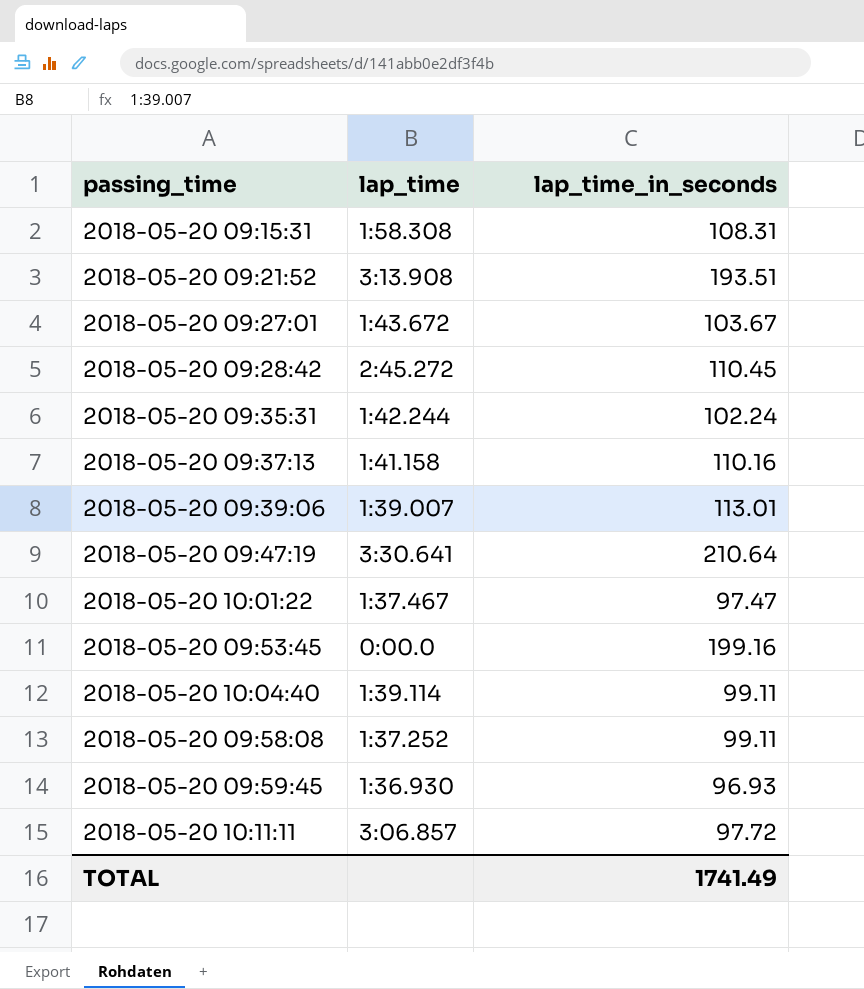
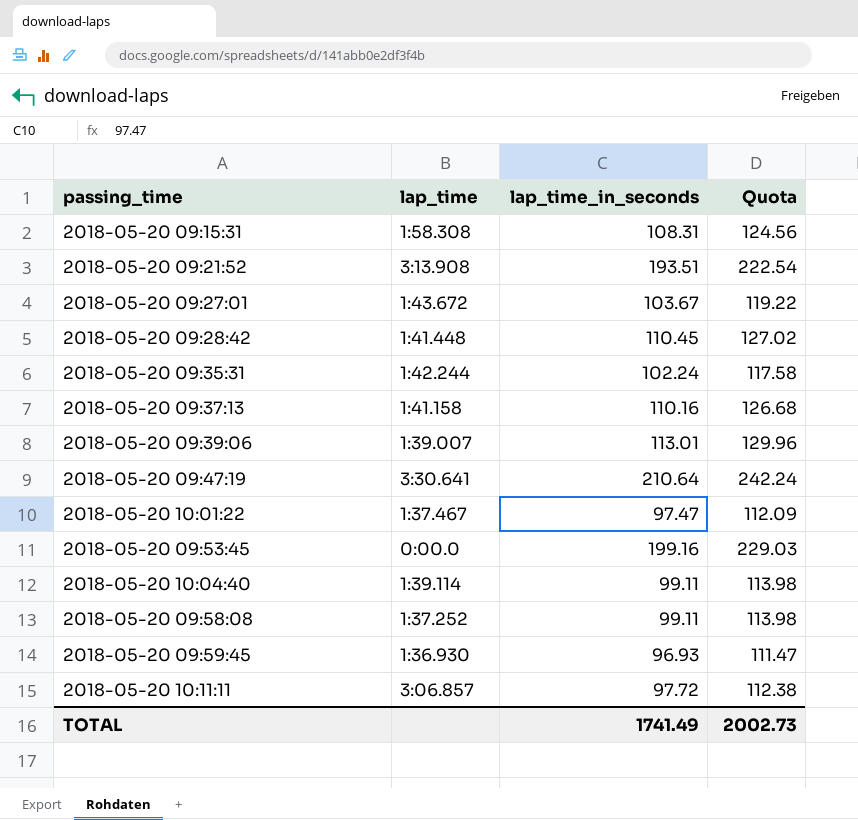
column Quota | formula: none -> [lap_time_in_seconds] * 1.15
2018-05-20 09:28:42 | lap_time: 2:45.272 -> 1:41.448

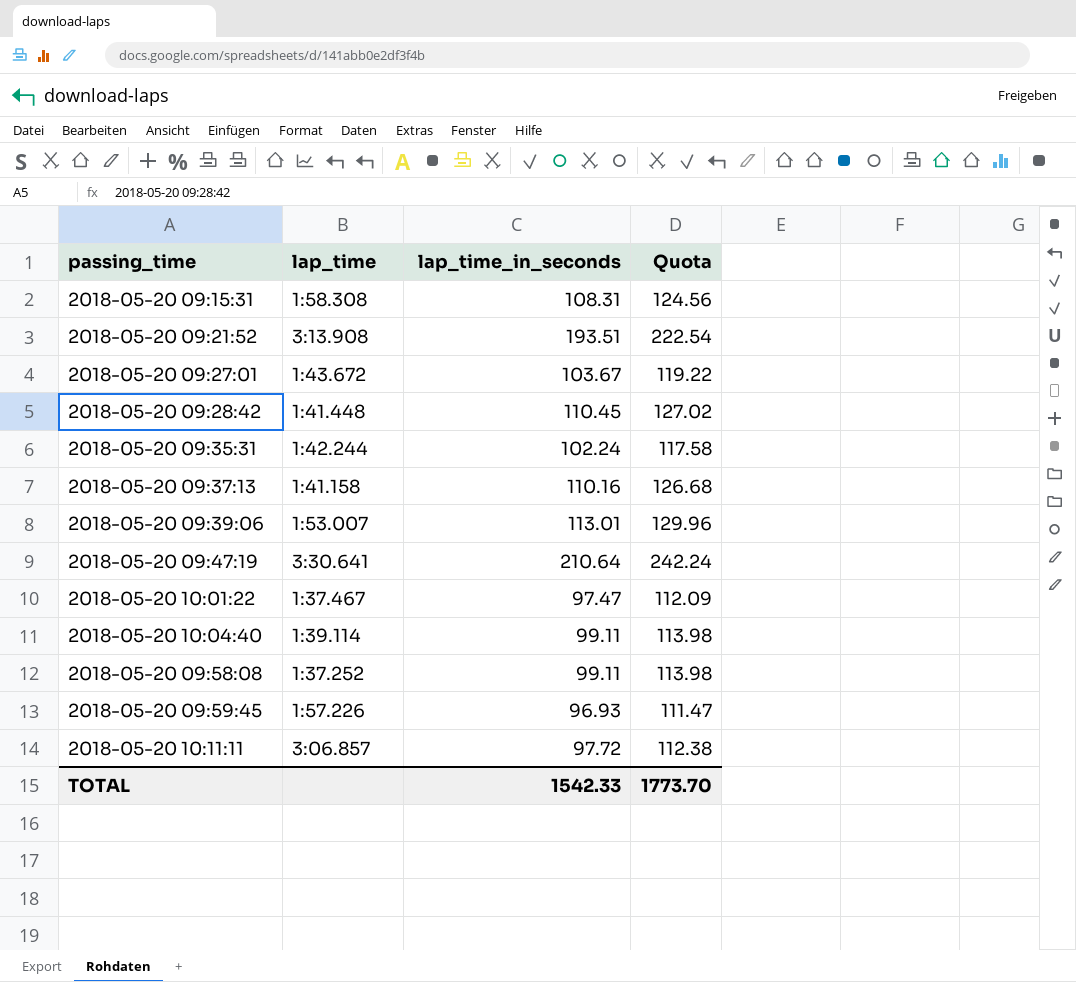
row 2018-05-20 09:53:45: 0:00.0 | 199.16 | 229.03 -> none
2018-05-20 09:39:06 | lap_time: 1:39.007 -> 1:53.007
2018-05-20 09:59:45 | lap_time: 1:36.930 -> 1:57.226
TOTAL | lap_time_in_seconds: 1741.49 -> 1542.33
TOTAL | Quota: 2002.73 -> 1773.70

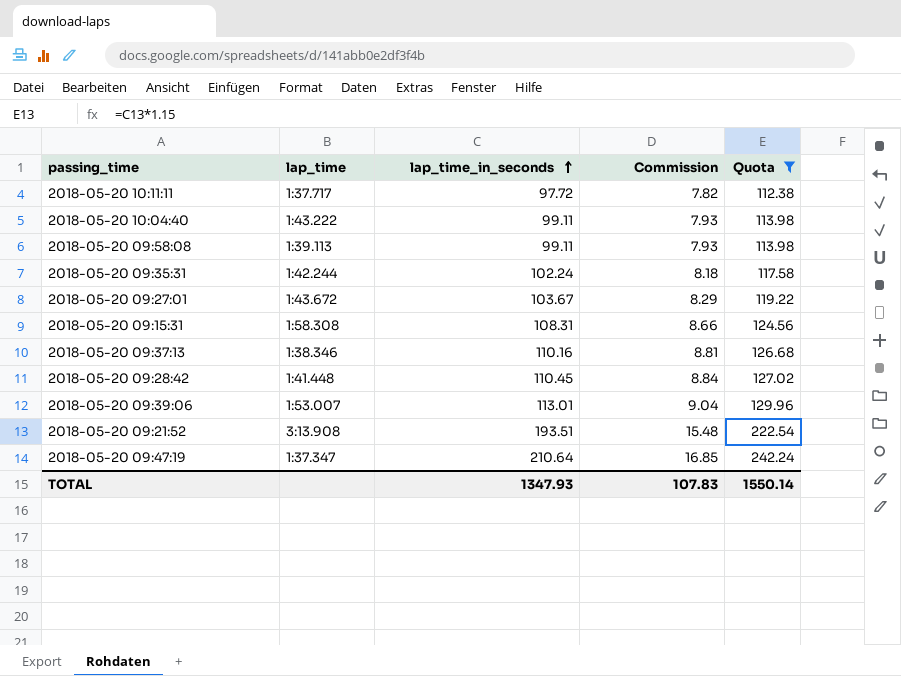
filter: none -> Quota >= 112.38
row order: none -> lap_time_in_seconds ascending
column Commission | formula: none -> [lap_time_in_seconds] * 0.08
2018-05-20 10:11:11 | lap_time: 3:06.857 -> 1:37.717
2018-05-20 10:04:40 | lap_time: 1:39.114 -> 1:43.222
2018-05-20 09:58:08 | lap_time: 1:37.252 -> 1:39.113
2018-05-20 09:37:13 | lap_time: 1:41.158 -> 1:38.346
2018-05-20 09:47:19 | lap_time: 3:30.641 -> 1:37.347
TOTAL | lap_time_in_seconds: 1542.33 -> 1347.93
TOTAL | Quota: 1773.70 -> 1550.14

